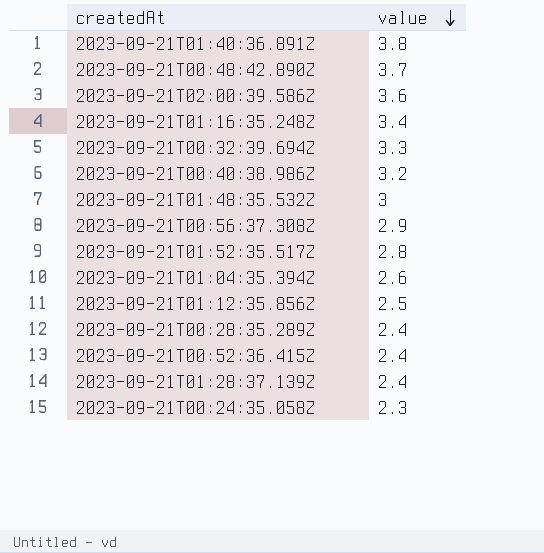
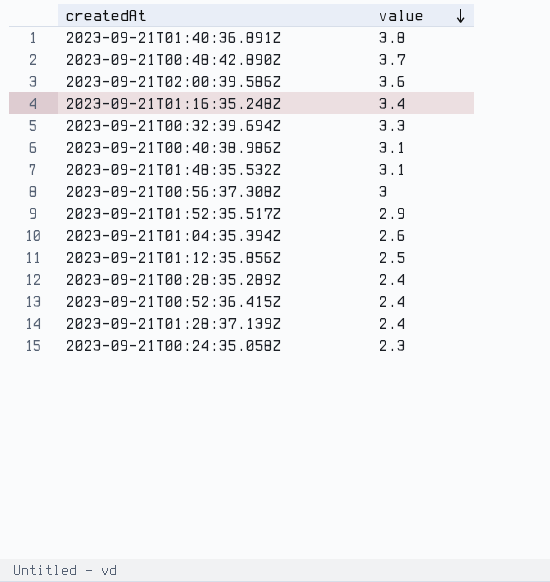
2023-09-21T00:40:38.986Z | value: 3.2 -> 3.1
2023-09-21T01:48:35.532Z | value: 3 -> 3.1
2023-09-21T00:56:37.308Z | value: 2.9 -> 3
2023-09-21T01:52:35.517Z | value: 2.8 -> 2.9

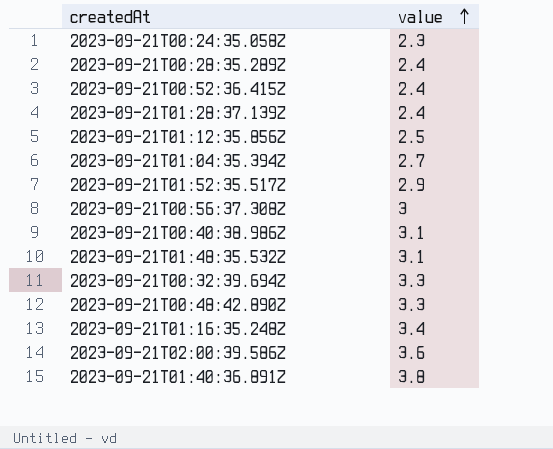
row order: value descending -> value ascending
2023-09-21T01:04:35.394Z | value: 2.6 -> 2.7
2023-09-21T00:48:42.890Z | value: 3.7 -> 3.3

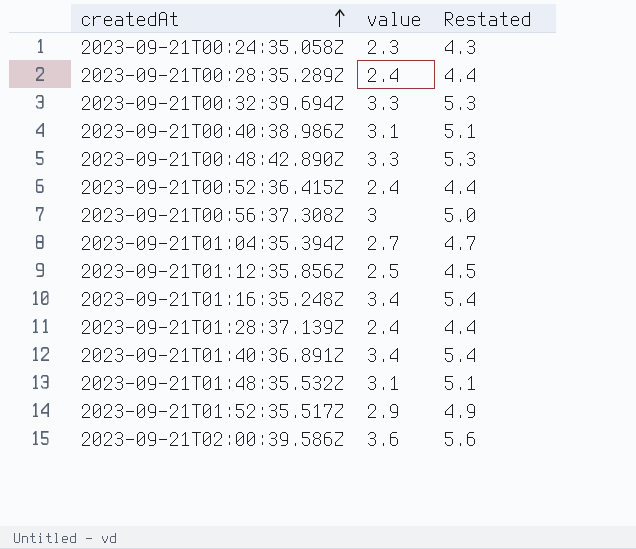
row order: value ascending -> createdAt ascending
column Restated | formula: none -> [value] + 2
2023-09-21T01:40:36.891Z | value: 3.8 -> 3.4

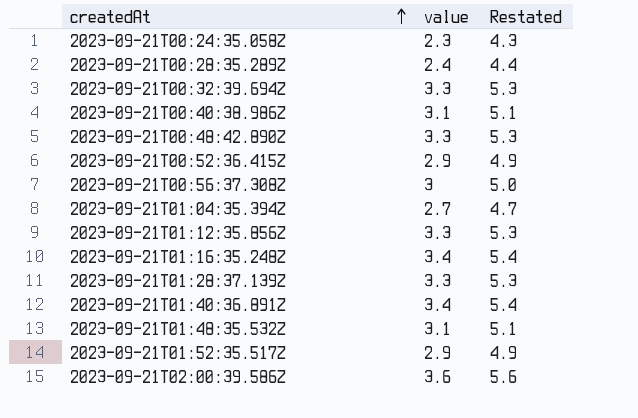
2023-09-21T00:52:36.415Z | value: 2.4 -> 2.9
2023-09-21T00:52:36.415Z | Restated: 4.4 -> 4.9
2023-09-21T01:12:35.856Z | value: 2.5 -> 3.3
2023-09-21T01:12:35.856Z | Restated: 4.5 -> 5.3
2023-09-21T01:28:37.139Z | value: 2.4 -> 3.3
2023-09-21T01:28:37.139Z | Restated: 4.4 -> 5.3

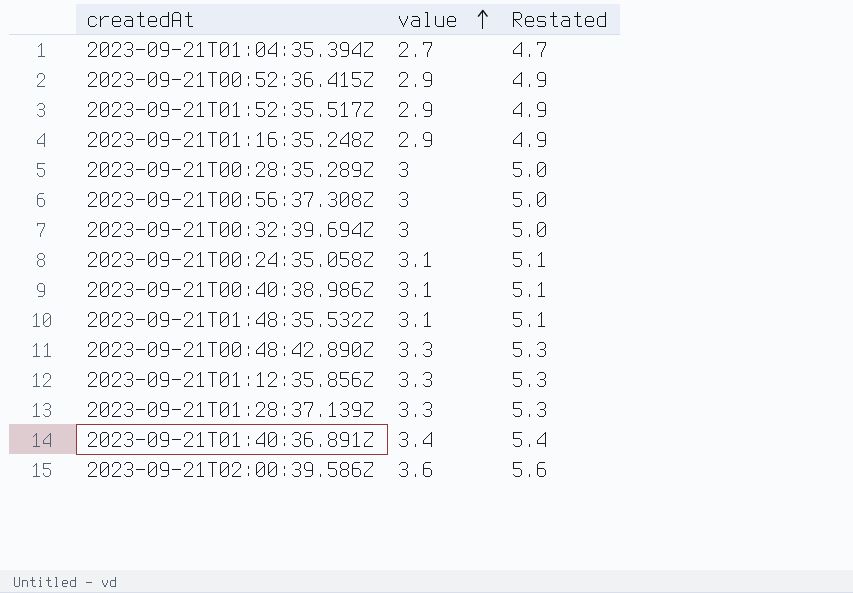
row order: createdAt ascending -> value ascending
2023-09-21T01:16:35.248Z | value: 3.4 -> 2.9
2023-09-21T01:16:35.248Z | Restated: 5.4 -> 4.9
2023-09-21T00:28:35.289Z | value: 2.4 -> 3
2023-09-21T00:28:35.289Z | Restated: 4.4 -> 5.0
2023-09-21T00:32:39.694Z | value: 3.3 -> 3
2023-09-21T00:32:39.694Z | Restated: 5.3 -> 5.0
2023-09-21T00:24:35.058Z | value: 2.3 -> 3.1
2023-09-21T00:24:35.058Z | Restated: 4.3 -> 5.1

